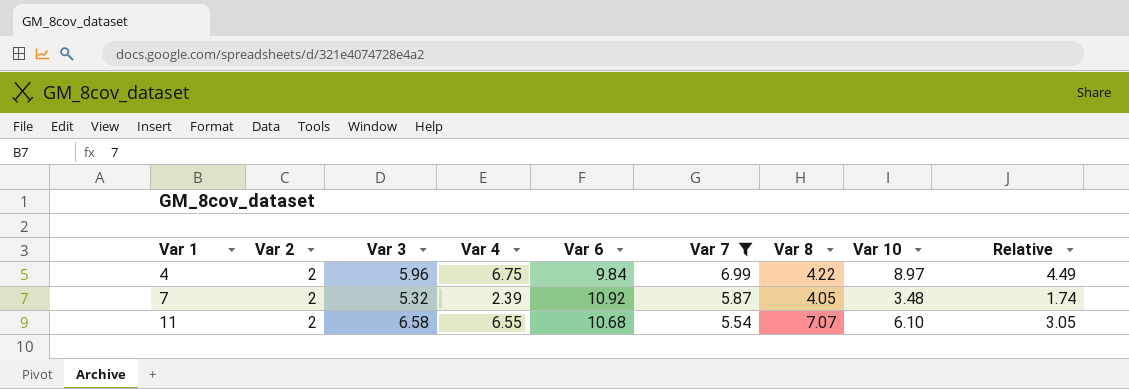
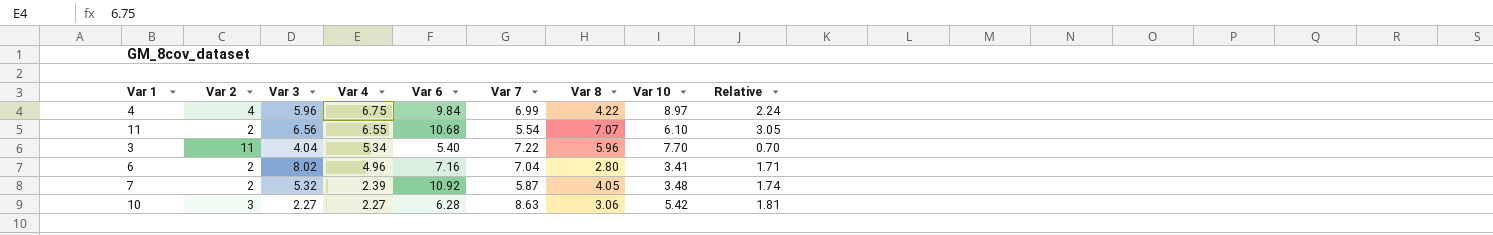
filter: Var 7 <= 6.99 -> none
row order: Var 1 ascending -> Var 4 descending
4 | Var 2: 2 -> 4
4 | Relative: 4.49 -> 2.24
11 | Var 3: 6.58 -> 6.56

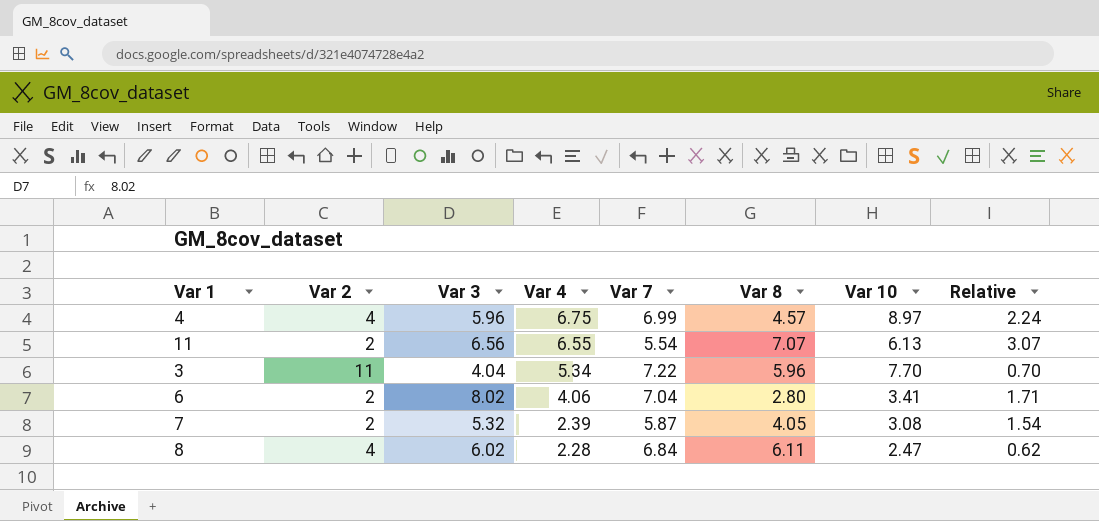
column Var 6 | position: 5 -> none
row 10: 3 | 2.27 | 2.27 | 6.28 | 8.63 | 3.06 | 5.42 | 1.81 -> none
4 | Var 8: 4.22 -> 4.57
11 | Var 10: 6.10 -> 6.13
11 | Relative: 3.05 -> 3.07
6 | Var 4: 4.96 -> 4.06
7 | Var 10: 3.48 -> 3.08
7 | Relative: 1.74 -> 1.54
row 8: none -> 4 | 6.02 | 2.28 | 6.84 | 6.11 | 2.47 | 0.62

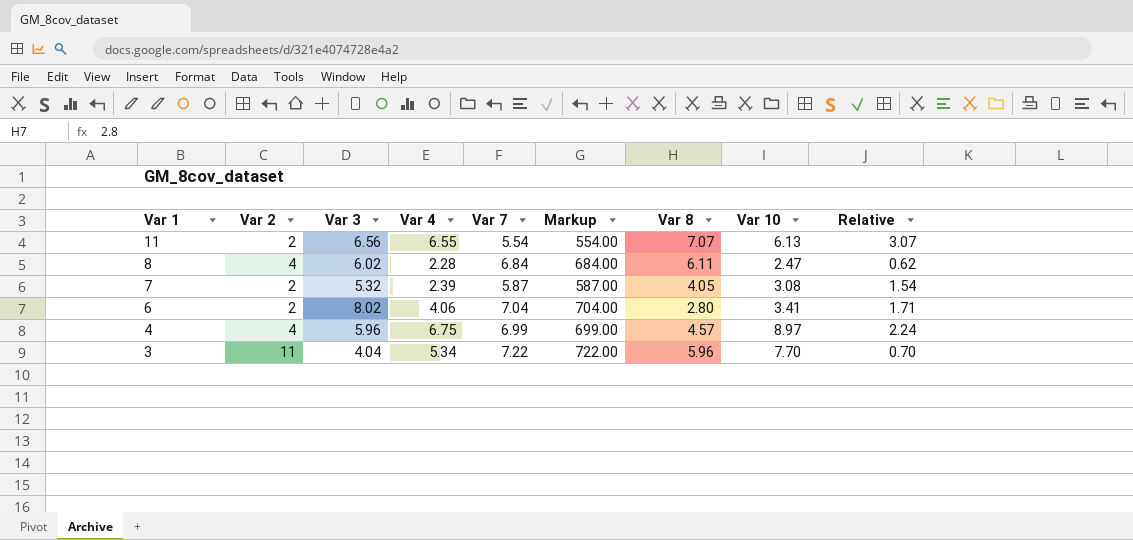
row order: Var 4 descending -> Var 1 descending
column Markup | formula: none -> [Var 7] * 100

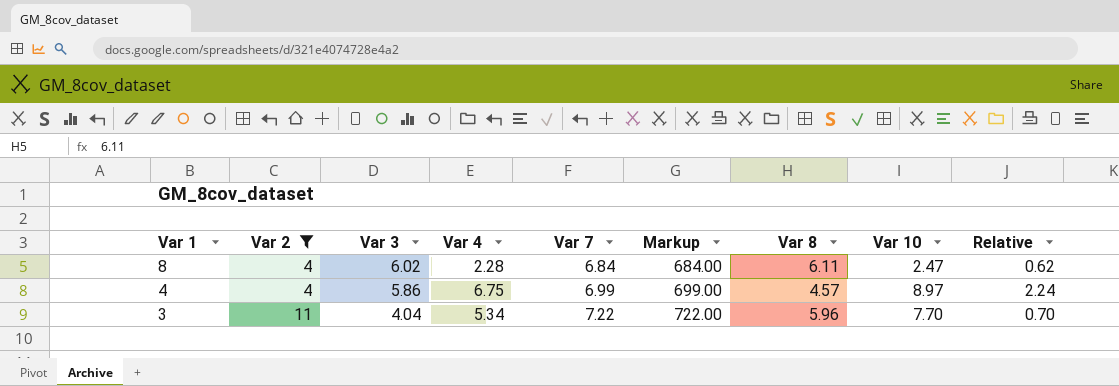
filter: none -> Var 2 != 2
4 | Var 3: 5.96 -> 5.86

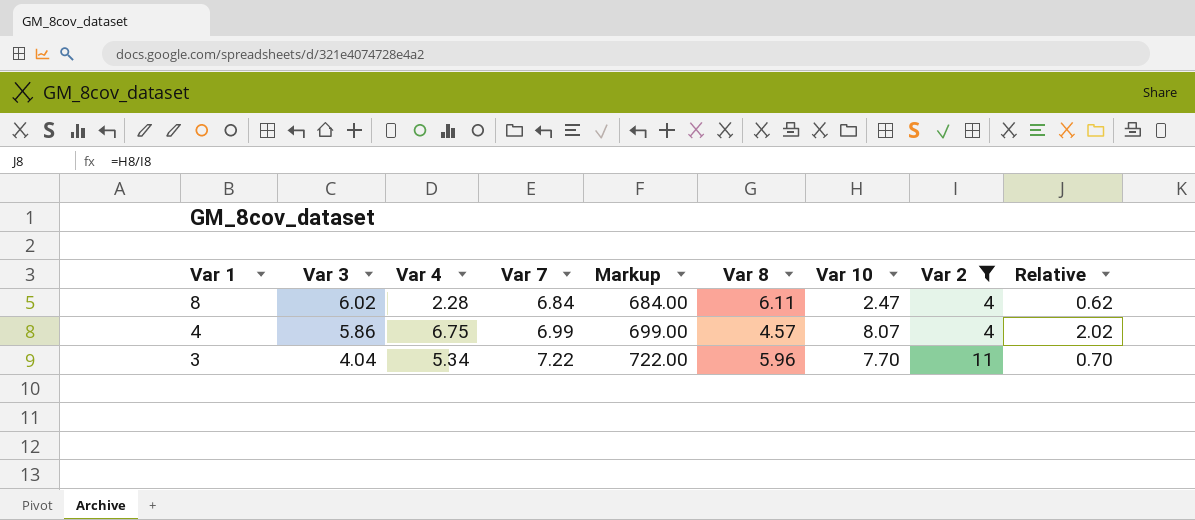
column Var 2 | position: 2 -> 8
4 | Var 10: 8.97 -> 8.07
4 | Relative: 2.24 -> 2.02

